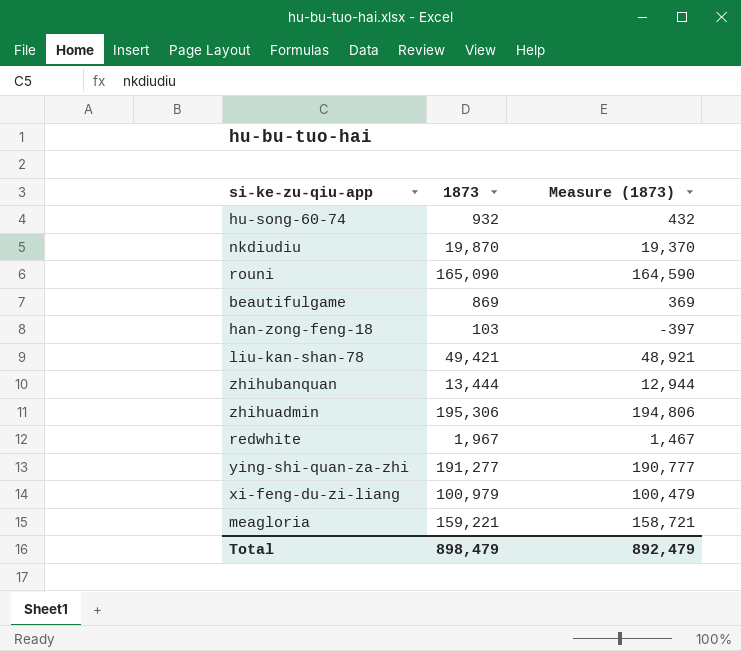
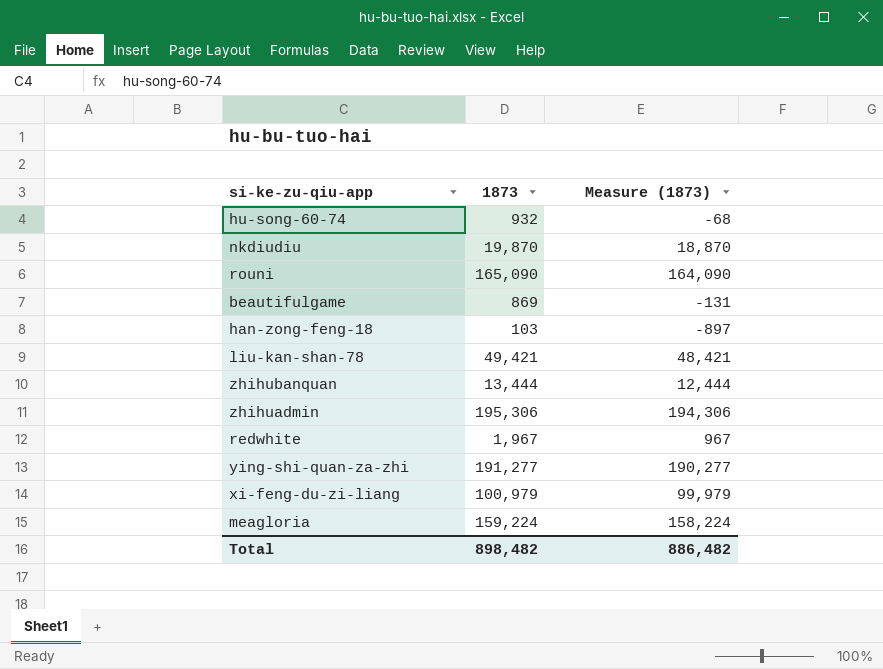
column Measure (1873) | formula: [1873] - 500 -> [1873] - 1000
meagloria | 1873: 159,221 -> 159,224
Total | 1873: 898,479 -> 898,482
Total | Measure (1873): 892,479 -> 886,482

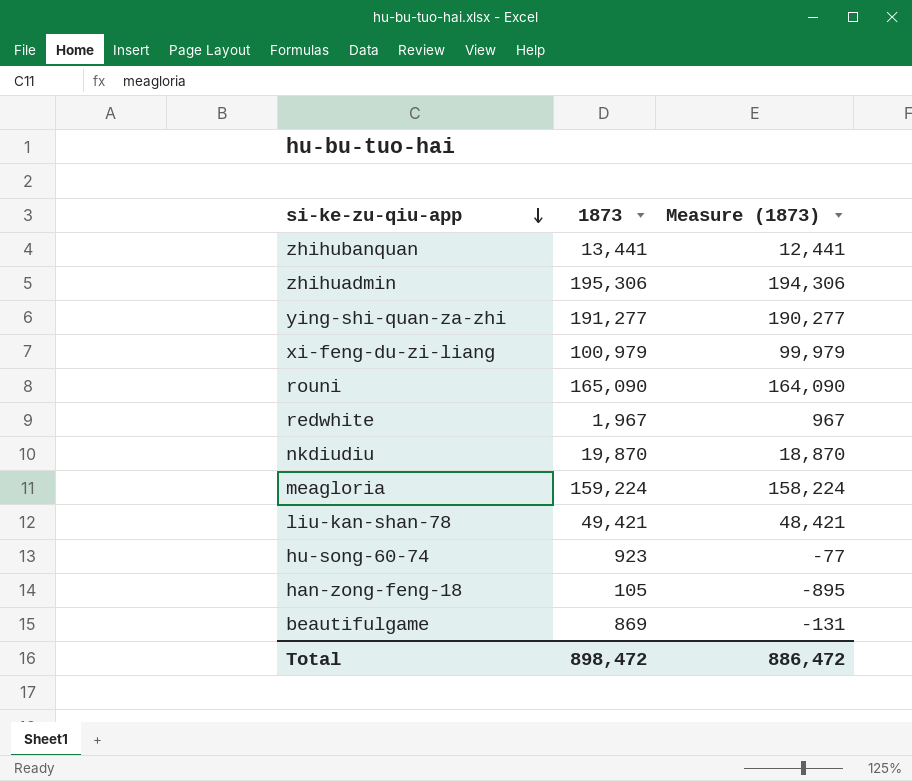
row order: none -> si-ke-zu-qiu-app descending
zhihubanquan | 1873: 13,444 -> 13,441
zhihubanquan | Measure (1873): 12,444 -> 12,441
hu-song-60-74 | 1873: 932 -> 923
hu-song-60-74 | Measure (1873): -68 -> -77
han-zong-feng-18 | 1873: 103 -> 105
han-zong-feng-18 | Measure (1873): -897 -> -895
Total | 1873: 898,482 -> 898,472
Total | Measure (1873): 886,482 -> 886,472

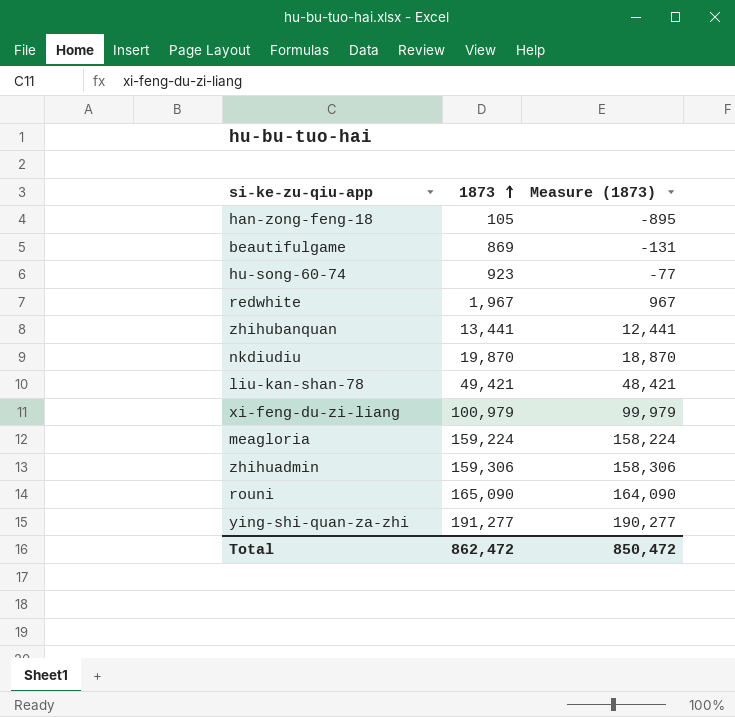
row order: si-ke-zu-qiu-app descending -> 1873 ascending
zhihuadmin | 1873: 195,306 -> 159,306
zhihuadmin | Measure (1873): 194,306 -> 158,306
Total | 1873: 898,472 -> 862,472
Total | Measure (1873): 886,472 -> 850,472

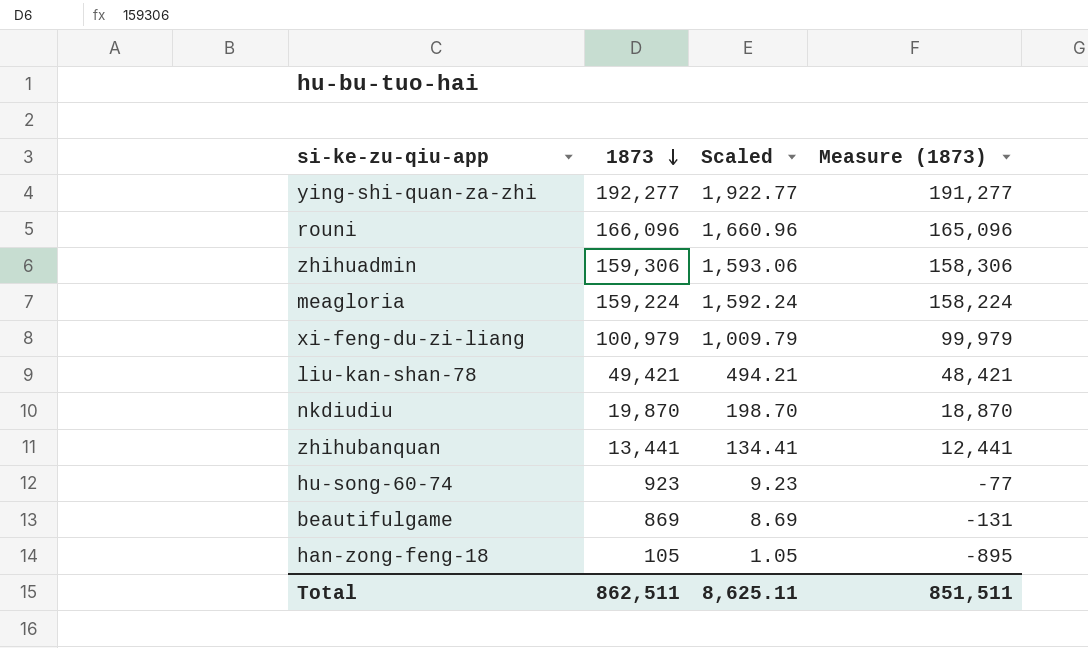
row order: 1873 ascending -> 1873 descending
column Scaled | formula: none -> [1873] * 0.01
row redwhite: 1,967 | 967 -> none
ying-shi-quan-za-zhi | 1873: 191,277 -> 192,277
ying-shi-quan-za-zhi | Measure (1873): 190,277 -> 191,277
rouni | 1873: 165,090 -> 166,096
rouni | Measure (1873): 164,090 -> 165,096
Total | 1873: 862,472 -> 862,511
Total | Measure (1873): 850,472 -> 851,511

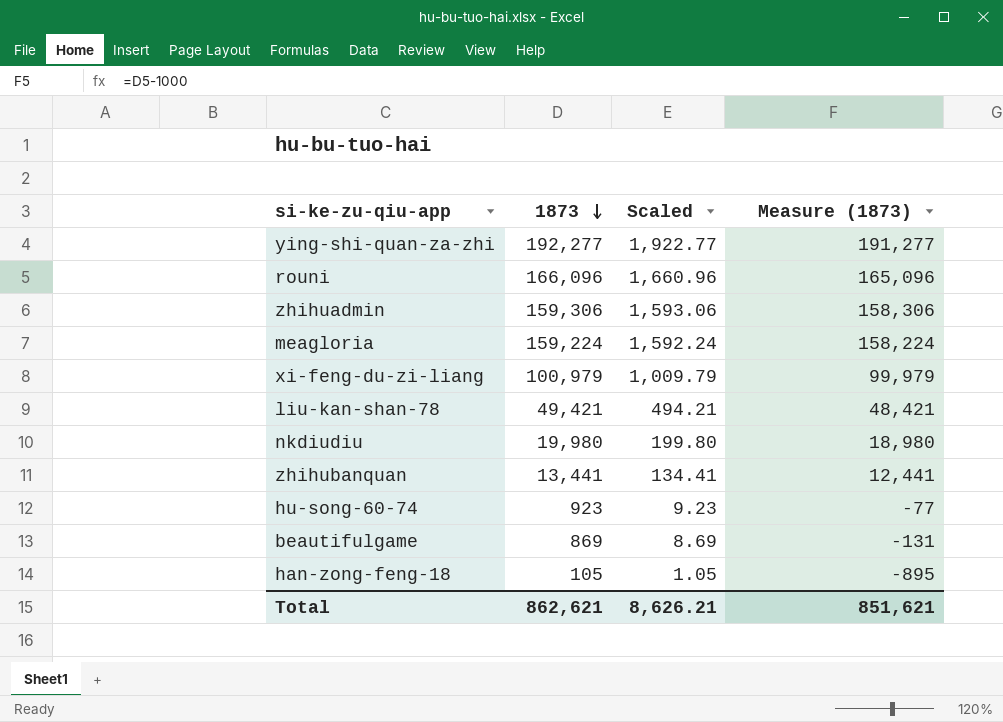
nkdiudiu | 1873: 19,870 -> 19,980
nkdiudiu | Scaled: 198.70 -> 199.80
nkdiudiu | Measure (1873): 18,870 -> 18,980
Total | 1873: 862,511 -> 862,621
Total | Scaled: 8,625.11 -> 8,626.21
Total | Measure (1873): 851,511 -> 851,621

